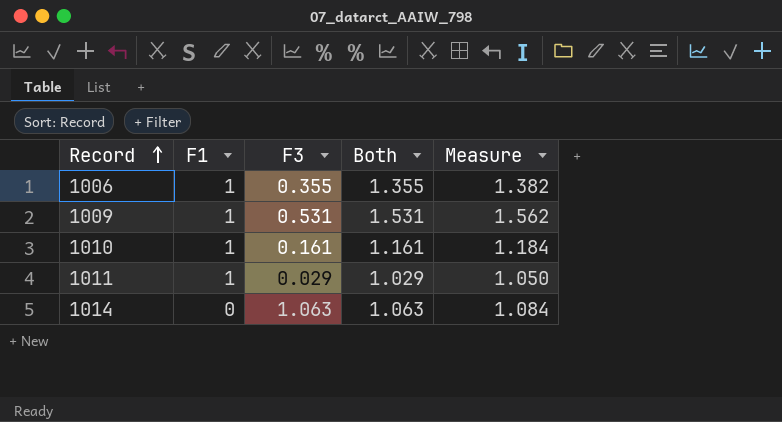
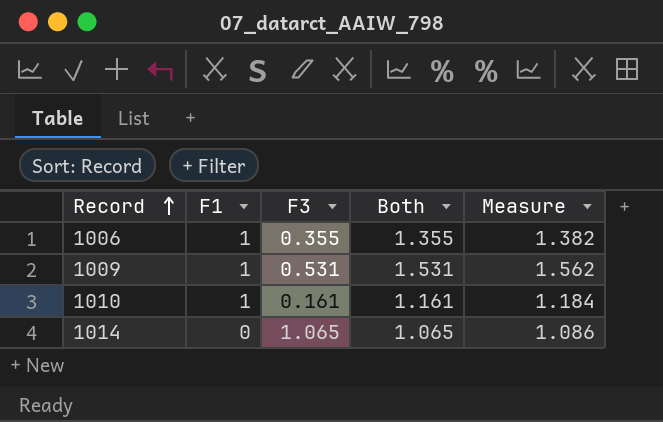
row 1011: 1 | 0.029 | 1.029 | 1.050 -> none
1014 | F3: 1.063 -> 1.065
1014 | Both: 1.063 -> 1.065
1014 | Measure: 1.084 -> 1.086

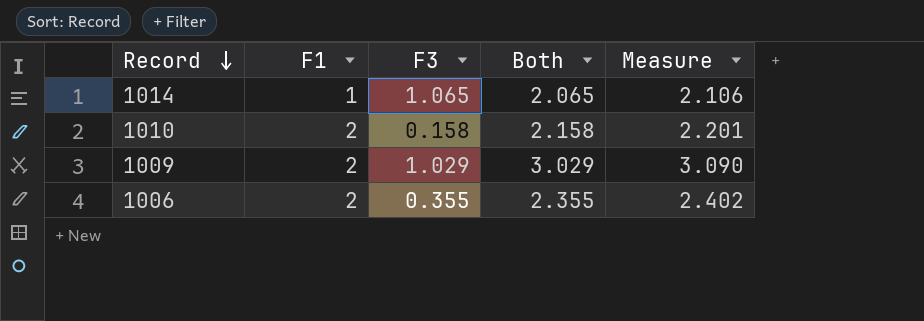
row order: Record ascending -> Record descending
1014 | F1: 0 -> 1
1014 | Both: 1.065 -> 2.065
1014 | Measure: 1.086 -> 2.106
1010 | F1: 1 -> 2
1010 | F3: 0.161 -> 0.158
1010 | Both: 1.161 -> 2.158
1010 | Measure: 1.184 -> 2.201
1009 | F1: 1 -> 2
1009 | F3: 0.531 -> 1.029
1009 | Both: 1.531 -> 3.029
1009 | Measure: 1.562 -> 3.090
1006 | F1: 1 -> 2
1006 | Both: 1.355 -> 2.355
1006 | Measure: 1.382 -> 2.402

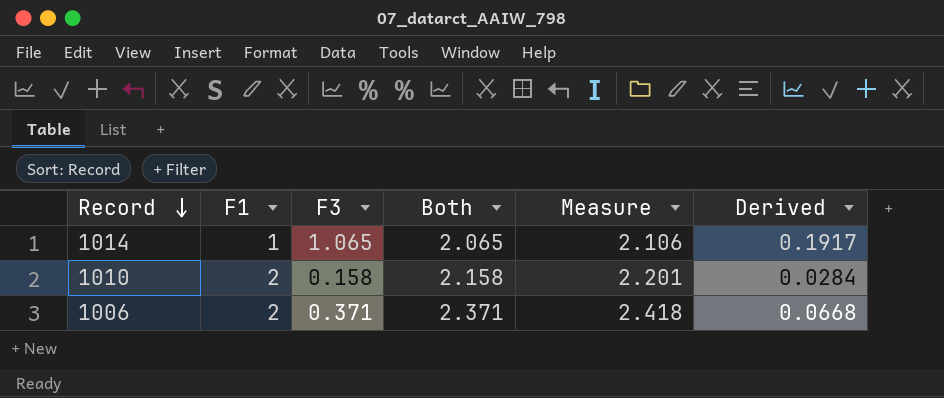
column Derived | formula: none -> [F3] * 0.18
row 1009: 2 | 1.029 | 3.029 | 3.090 -> none
1006 | F3: 0.355 -> 0.371
1006 | Both: 2.355 -> 2.371
1006 | Measure: 2.402 -> 2.418

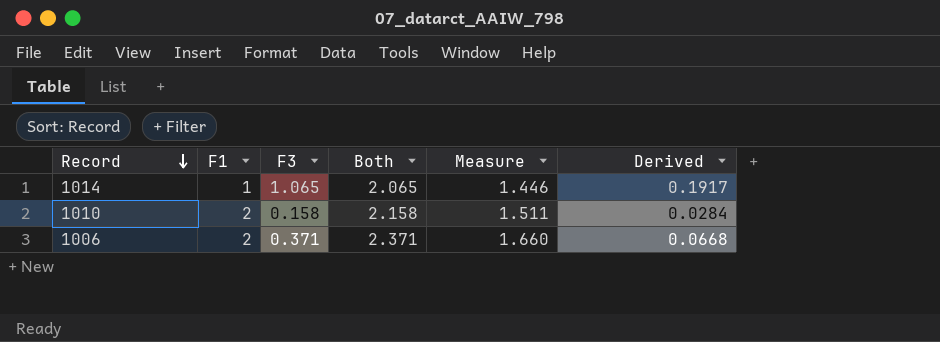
column Measure | formula: [Both] * 1.02 -> [Both] * 0.7

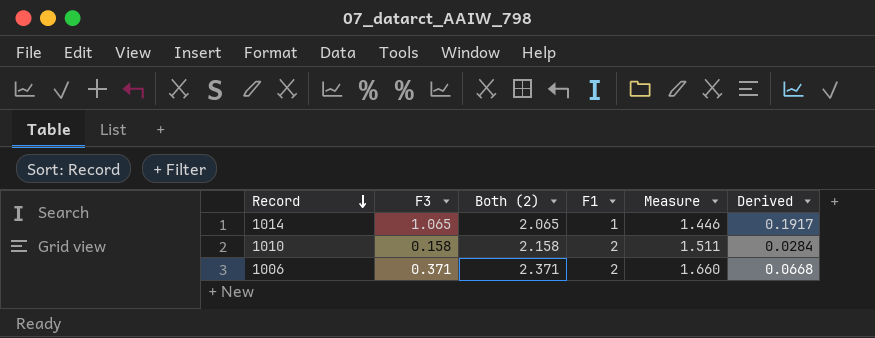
column name: Both -> Both (2)
column F1 | position: 2 -> 4

